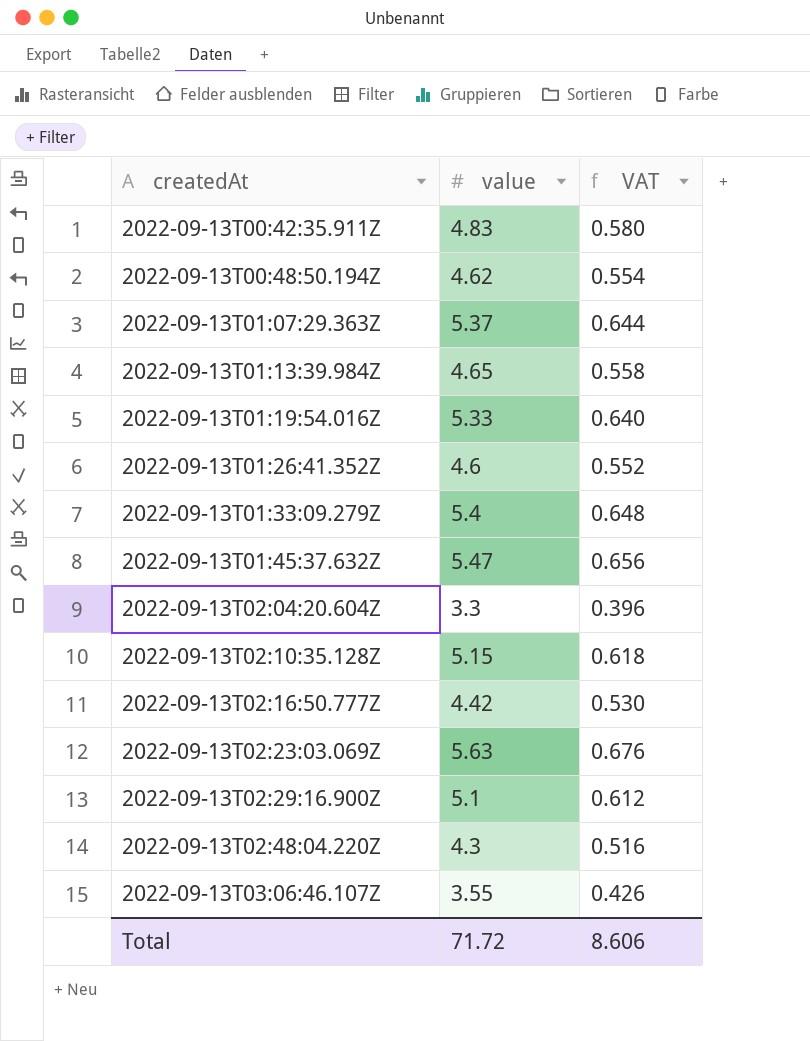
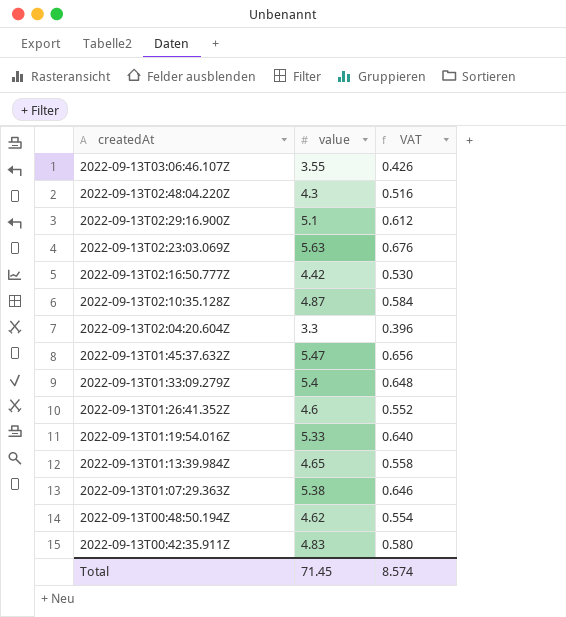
row order: createdAt ascending -> createdAt descending
2022-09-13T02:10:35.128Z | value: 5.15 -> 4.87
2022-09-13T02:10:35.128Z | VAT: 0.618 -> 0.584
2022-09-13T01:07:29.363Z | value: 5.37 -> 5.38
2022-09-13T01:07:29.363Z | VAT: 0.644 -> 0.646
Total | value: 71.72 -> 71.45
Total | VAT: 8.606 -> 8.574

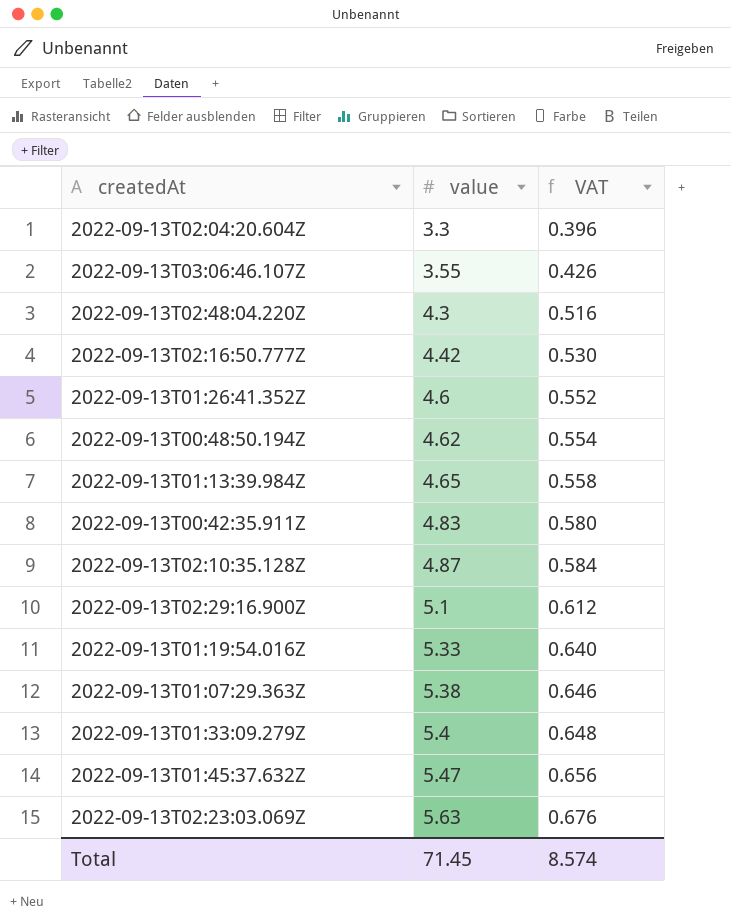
row order: createdAt descending -> value ascending

